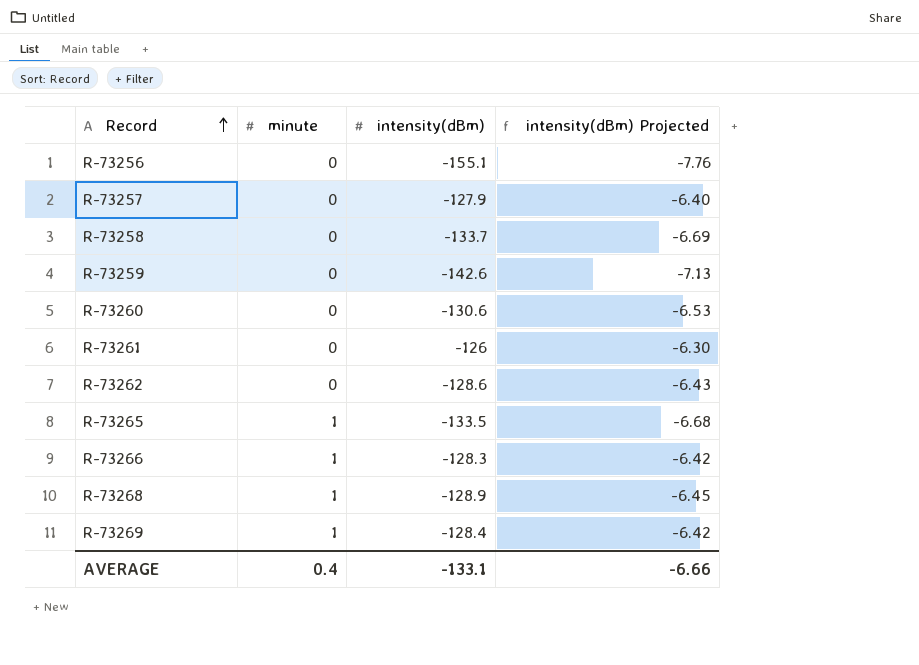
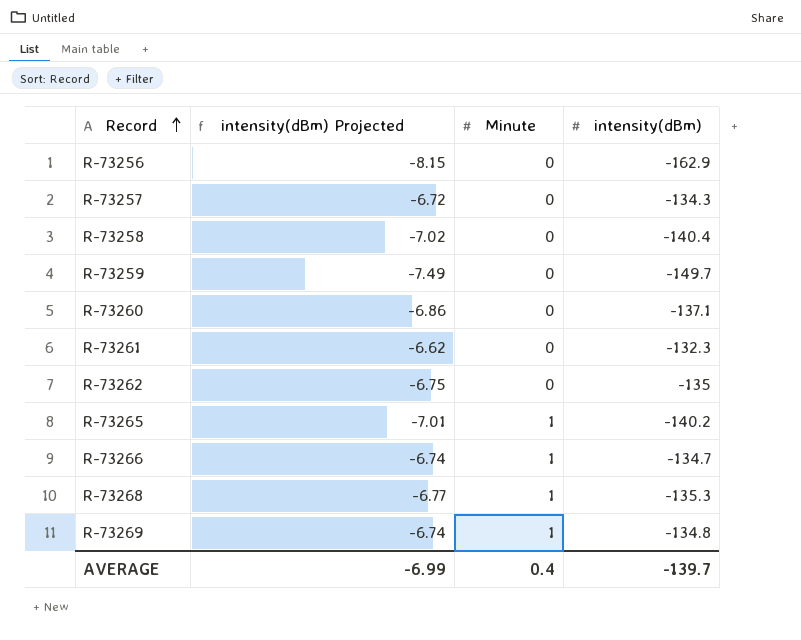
column intensity(dBm) Projected | position: 4 -> 2
column name: minute -> Minute
R-73256 | intensity(dBm) Projected: -7.76 -> -8.15
R-73256 | intensity(dBm): -155.1 -> -162.9
R-73257 | intensity(dBm) Projected: -6.40 -> -6.72
R-73257 | intensity(dBm): -127.9 -> -134.3
R-73258 | intensity(dBm) Projected: -6.69 -> -7.02
R-73258 | intensity(dBm): -133.7 -> -140.4
R-73259 | intensity(dBm) Projected: -7.13 -> -7.49
R-73259 | intensity(dBm): -142.6 -> -149.7
R-73260 | intensity(dBm) Projected: -6.53 -> -6.86
R-73260 | intensity(dBm): -130.6 -> -137.1
R-73261 | intensity(dBm) Projected: -6.30 -> -6.62
R-73261 | intensity(dBm): -126 -> -132.3
R-73262 | intensity(dBm) Projected: -6.43 -> -6.75
R-73262 | intensity(dBm): -128.6 -> -135
R-73265 | intensity(dBm) Projected: -6.68 -> -7.01
R-73265 | intensity(dBm): -133.5 -> -140.2
R-73266 | intensity(dBm) Projected: -6.42 -> -6.74
R-73266 | intensity(dBm): -128.3 -> -134.7
R-73268 | intensity(dBm) Projected: -6.45 -> -6.77
R-73268 | intensity(dBm): -128.9 -> -135.3
R-73269 | intensity(dBm) Projected: -6.42 -> -6.74
R-73269 | intensity(dBm): -128.4 -> -134.8
AVERAGE | intensity(dBm) Projected: -6.66 -> -6.99
AVERAGE | intensity(dBm): -133.1 -> -139.7

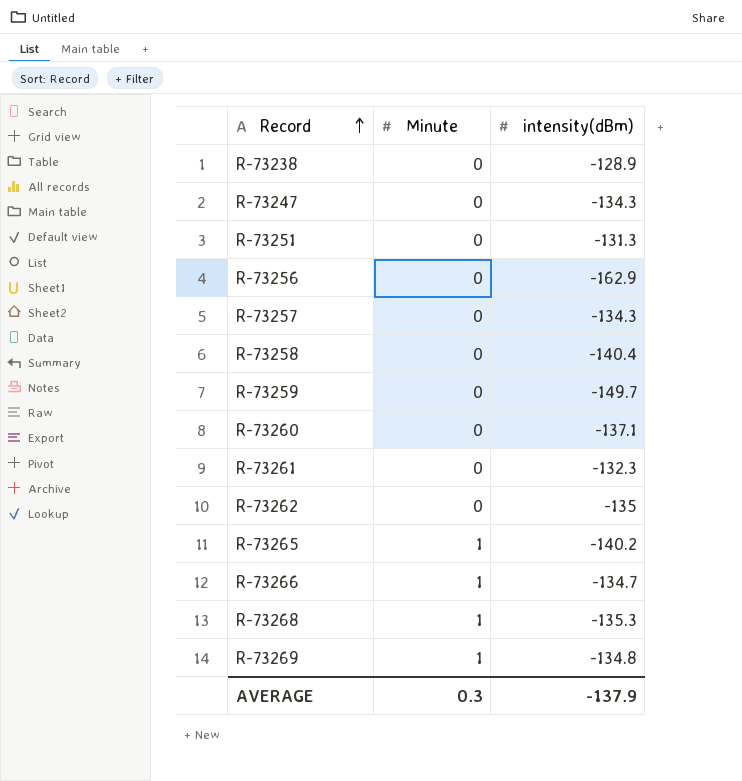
column intensity(dBm) Projected | formula: [intensity(dBm)] * 0.05 -> none
row R-73238: none -> 0 | -128.9
row R-73247: none -> 0 | -134.3
row R-73251: none -> 0 | -131.3
AVERAGE | Minute: 0.4 -> 0.3
AVERAGE | intensity(dBm): -139.7 -> -137.9

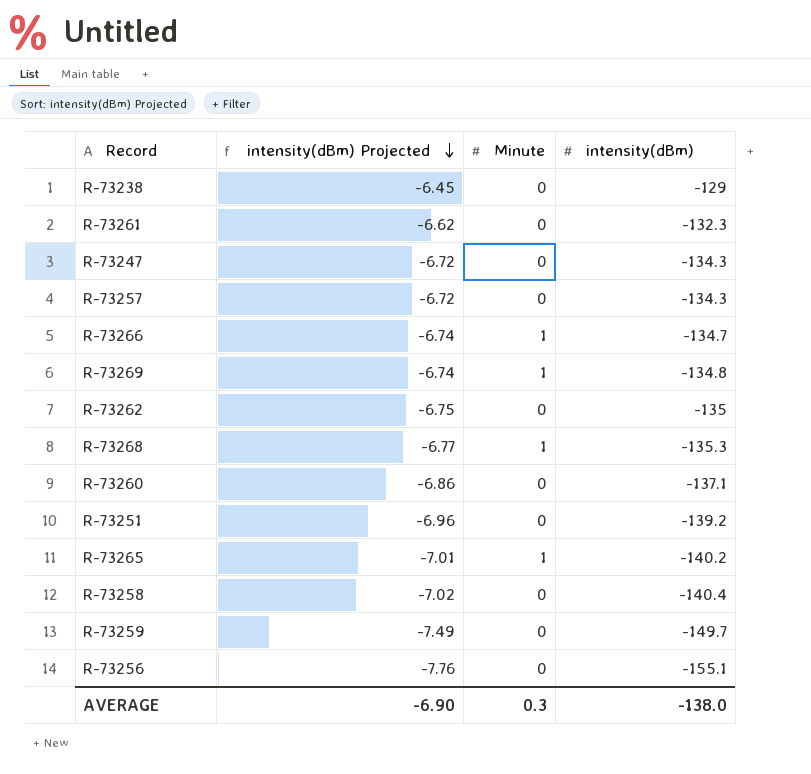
row order: Record ascending -> intensity(dBm) Projected descending
column intensity(dBm) Projected | formula: none -> [intensity(dBm)] * 0.05
R-73238 | intensity(dBm): -128.9 -> -129
R-73251 | intensity(dBm): -131.3 -> -139.2
R-73256 | intensity(dBm): -162.9 -> -155.1
AVERAGE | intensity(dBm): -137.9 -> -138.0

